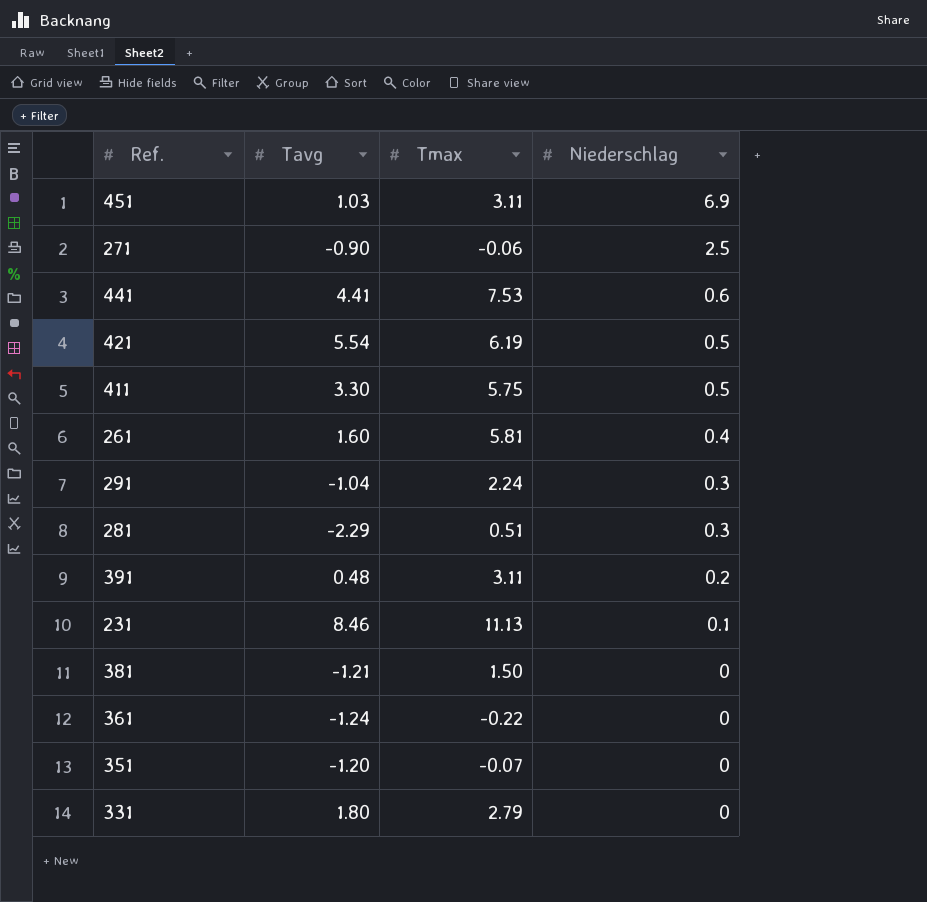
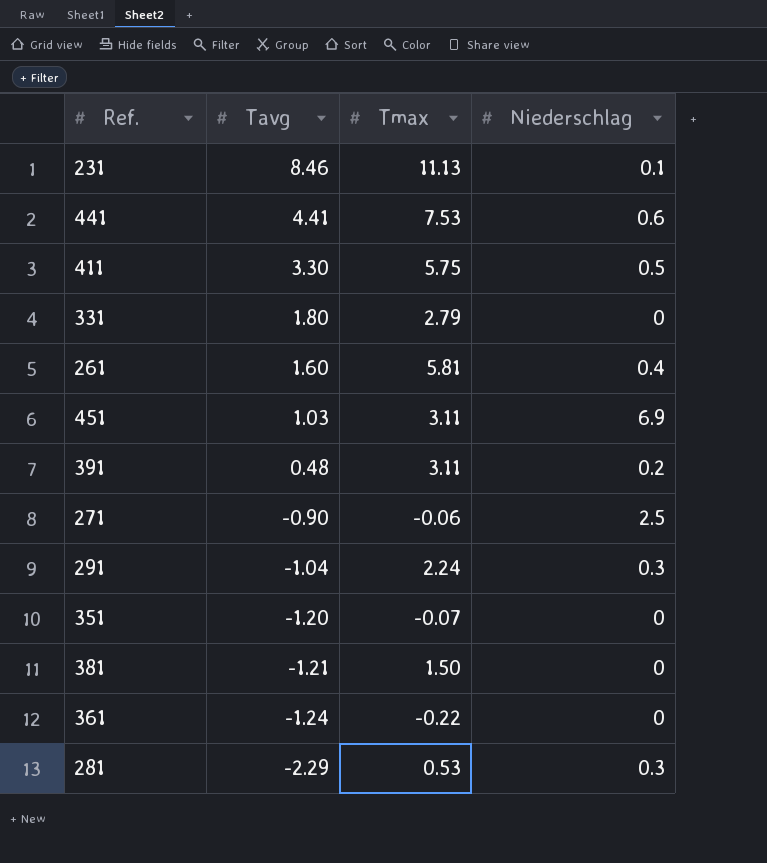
row order: Niederschlag descending -> Tavg descending
row 421: 5.54 | 6.19 | 0.5 -> none
281 | Tmax: 0.51 -> 0.53

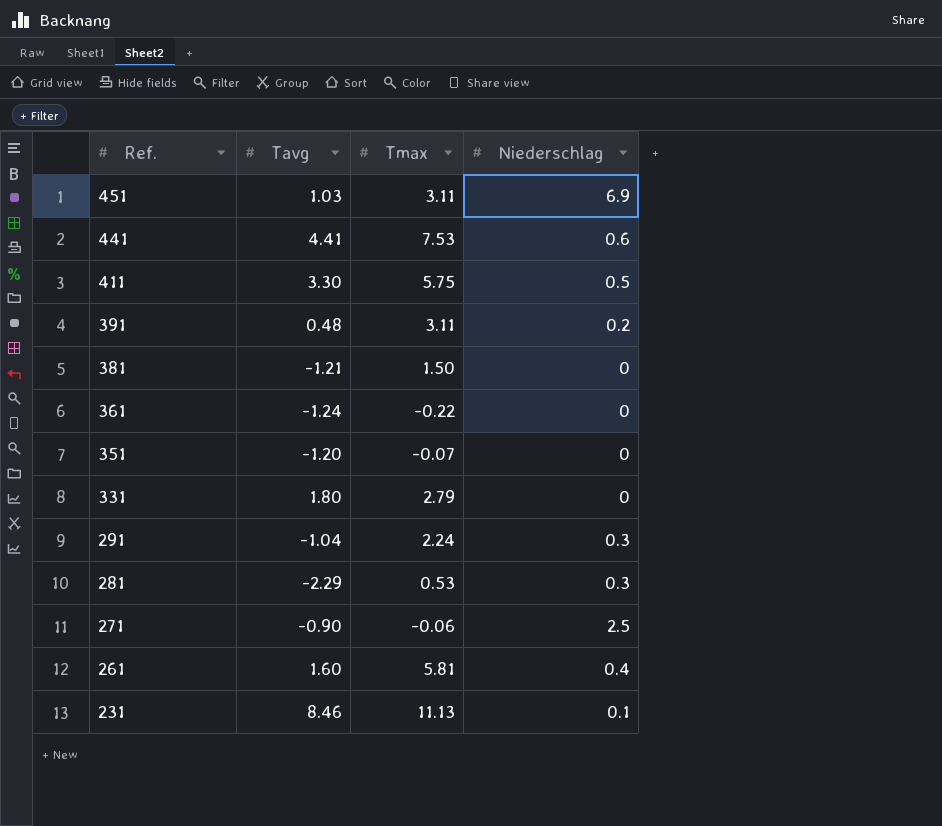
row order: Tavg descending -> Ref. descending

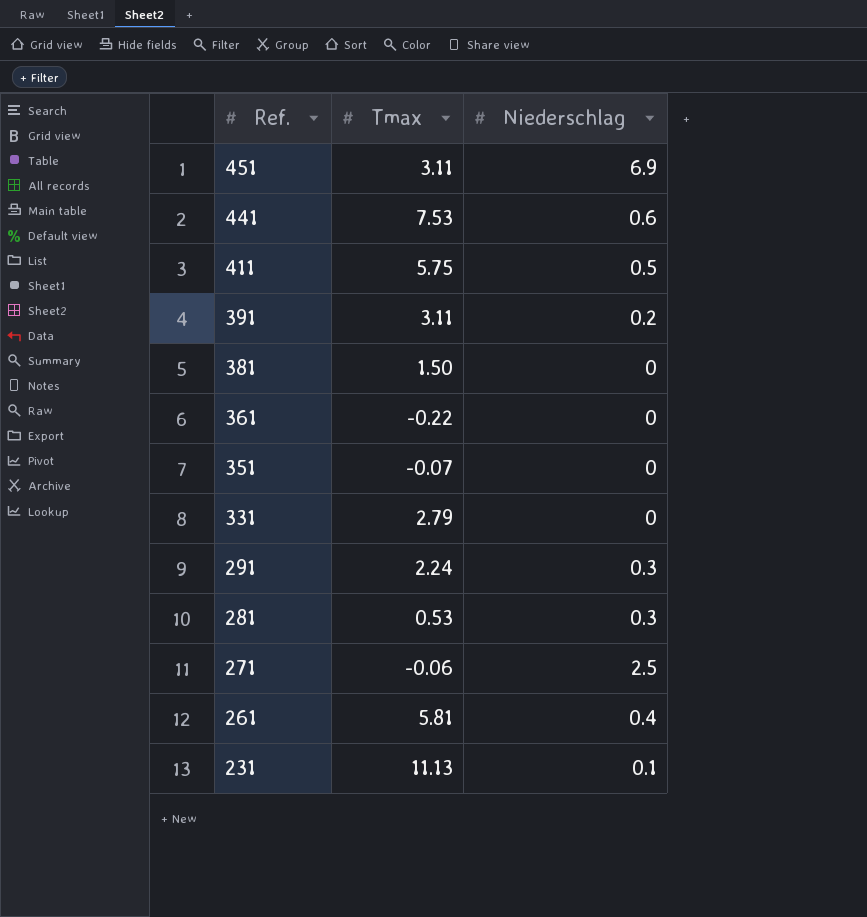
column Tavg | position: 2 -> none

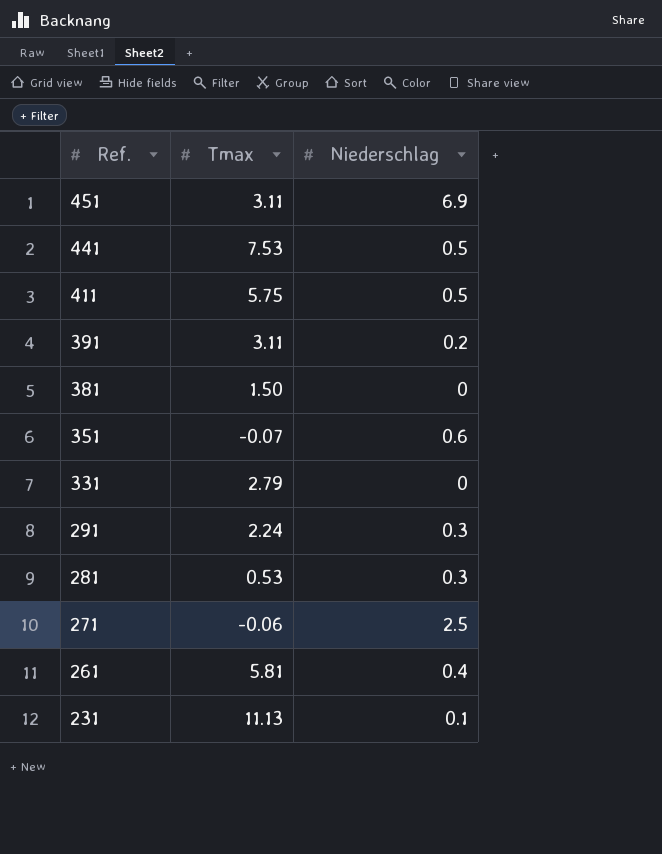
row 361: -0.22 | 0 -> none
441 | Niederschlag: 0.6 -> 0.5
351 | Niederschlag: 0 -> 0.6

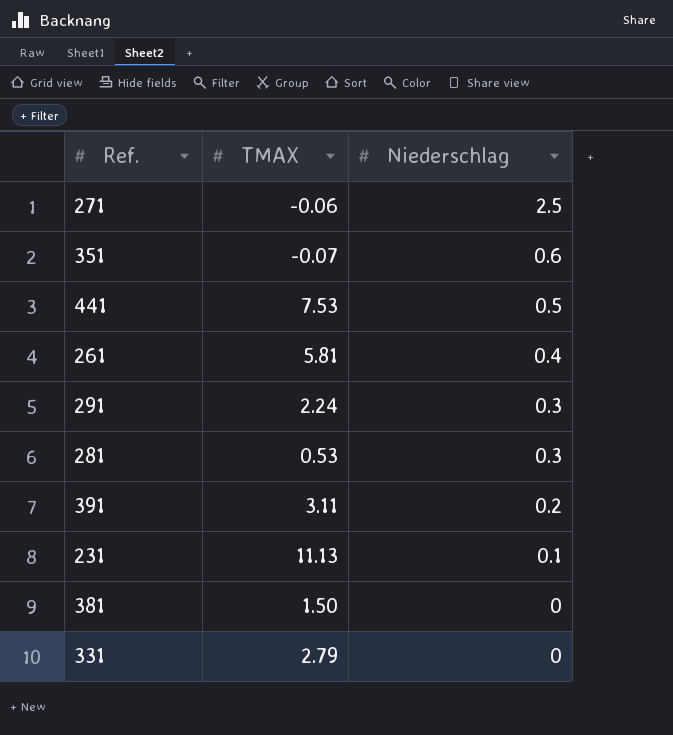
row order: Ref. descending -> Niederschlag descending
column name: Tmax -> TMAX
row 451: 3.11 | 6.9 -> none
row 411: 5.75 | 0.5 -> none

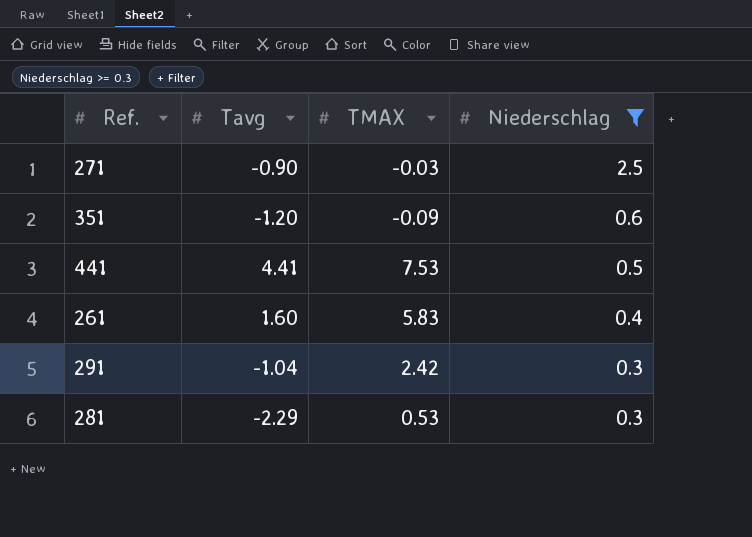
filter: none -> Niederschlag >= 0.3
column Tavg | position: none -> 2
271 | TMAX: -0.06 -> -0.03
351 | TMAX: -0.07 -> -0.09
261 | TMAX: 5.81 -> 5.83
291 | TMAX: 2.24 -> 2.42

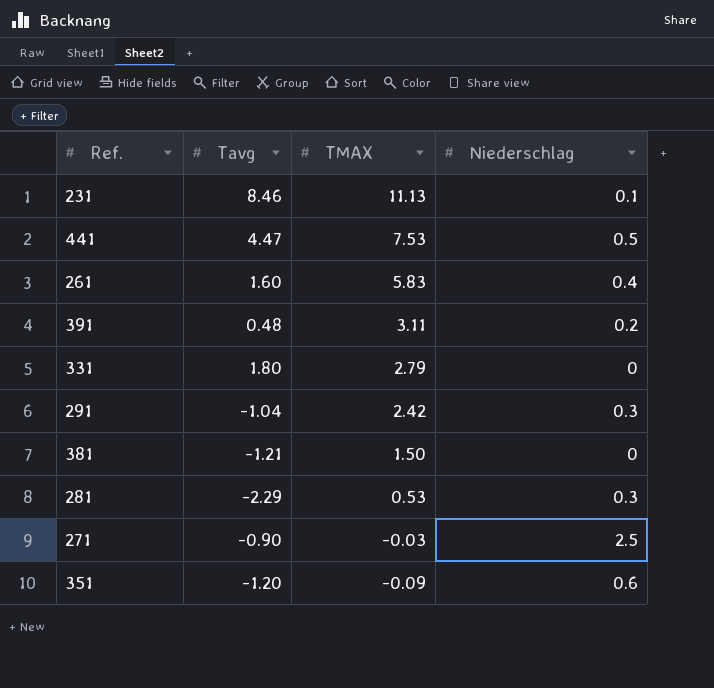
filter: Niederschlag >= 0.3 -> none
row order: Niederschlag descending -> TMAX descending
441 | Tavg: 4.41 -> 4.47

